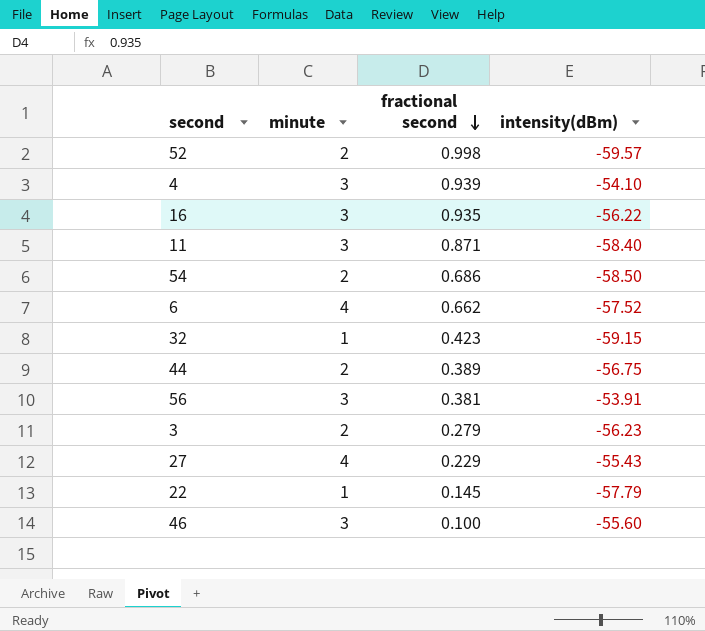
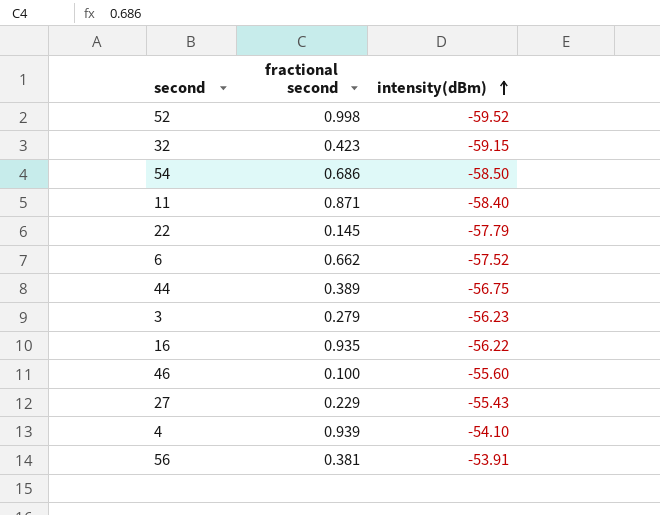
row order: fractional second descending -> intensity(dBm) ascending
column minute | position: 2 -> none
52 | intensity(dBm): -59.57 -> -59.52

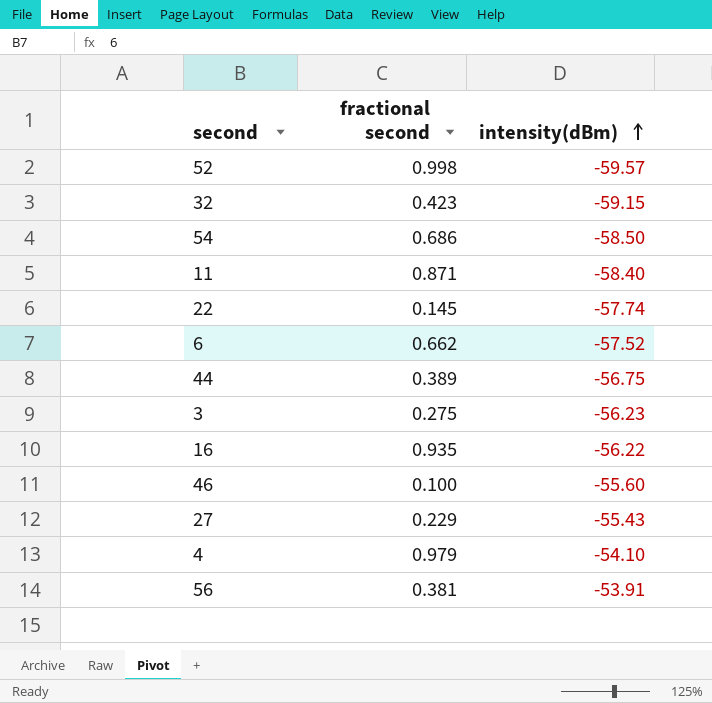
52 | intensity(dBm): -59.52 -> -59.57
22 | intensity(dBm): -57.79 -> -57.74
3 | fractional second: 0.279 -> 0.275
4 | fractional second: 0.939 -> 0.979

